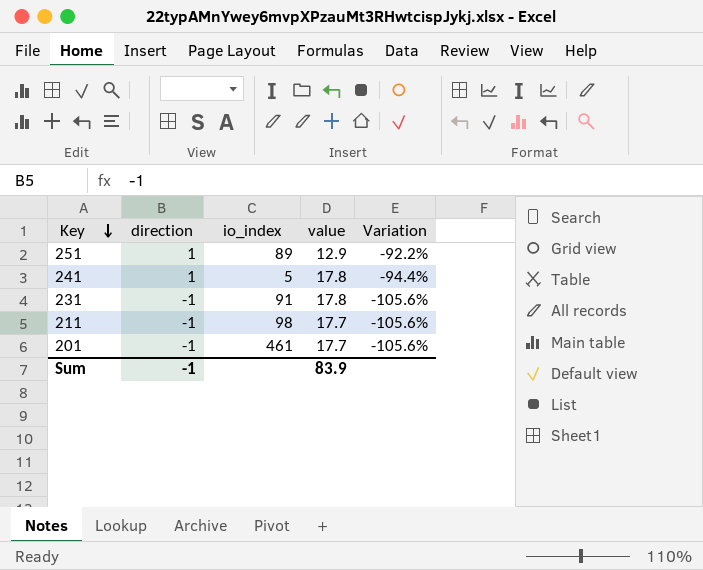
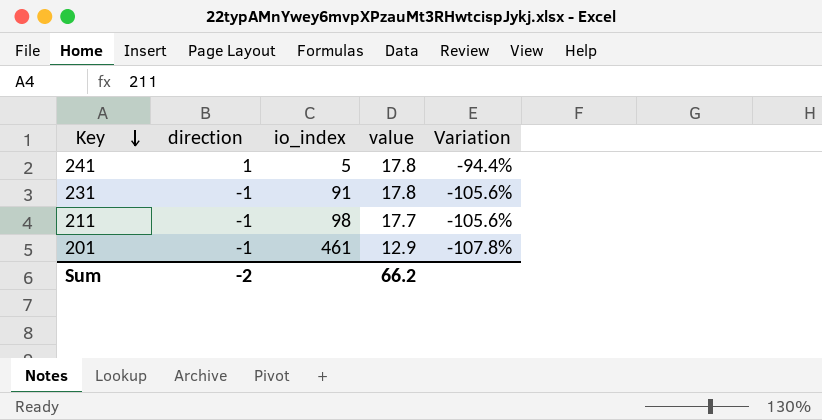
row 251: 1 | 89 | 12.9 | -92.2% -> none
201 | value: 17.7 -> 12.9
201 | Variation: -105.6% -> -107.8%
Sum | direction: -1 -> -2
Sum | value: 83.9 -> 66.2

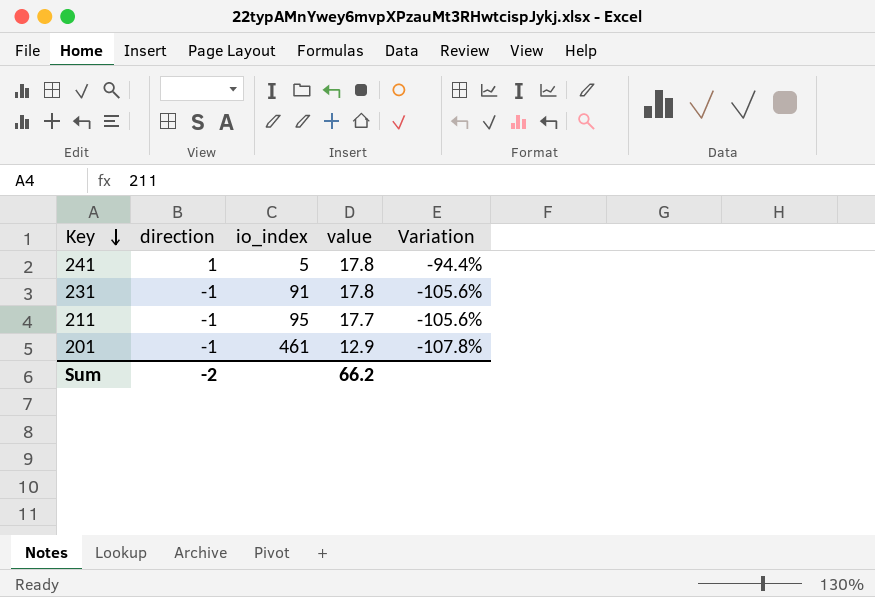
211 | io_index: 98 -> 95

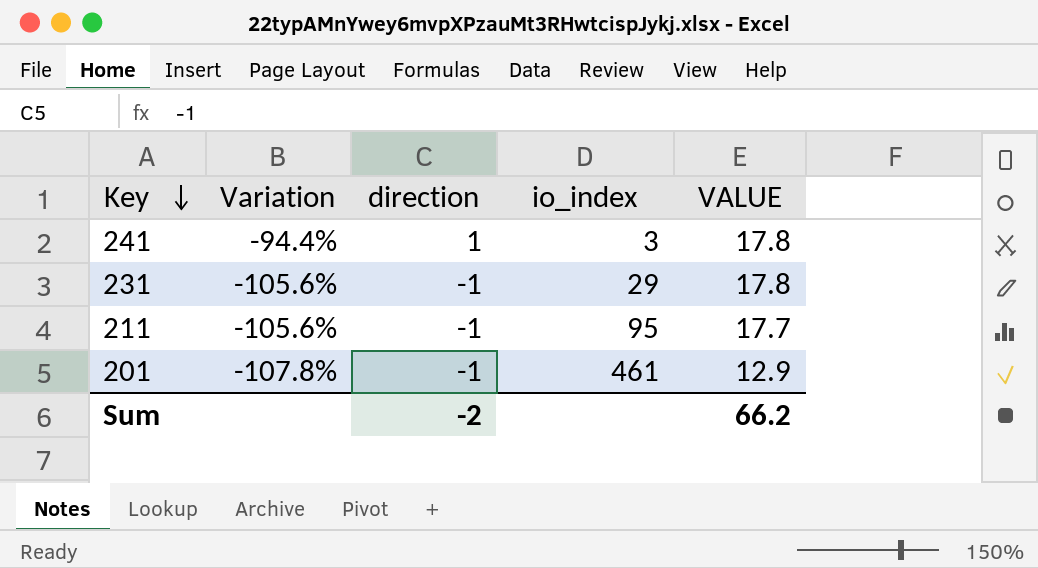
column Variation | position: 5 -> 2
column name: value -> VALUE
241 | io_index: 5 -> 3
231 | io_index: 91 -> 29

